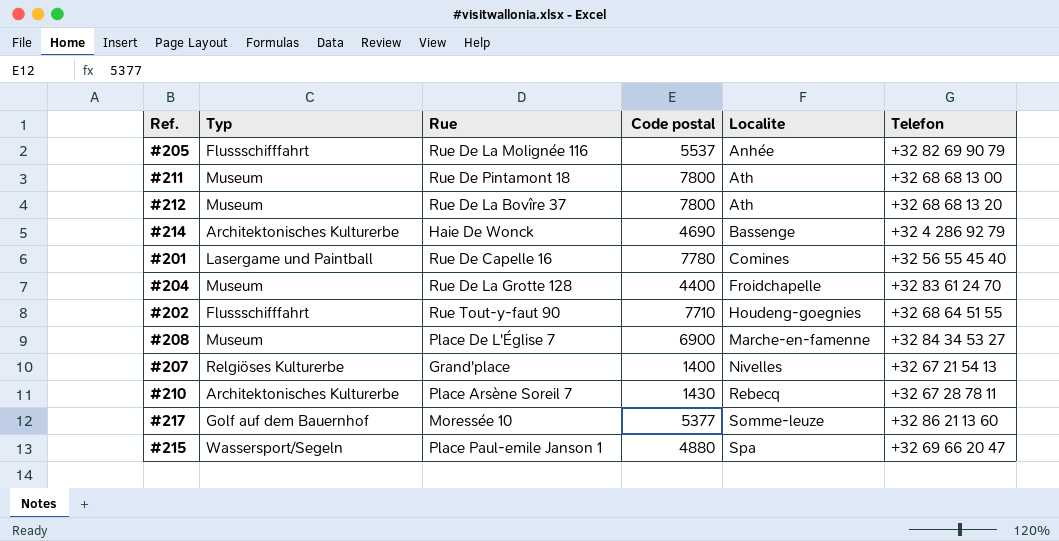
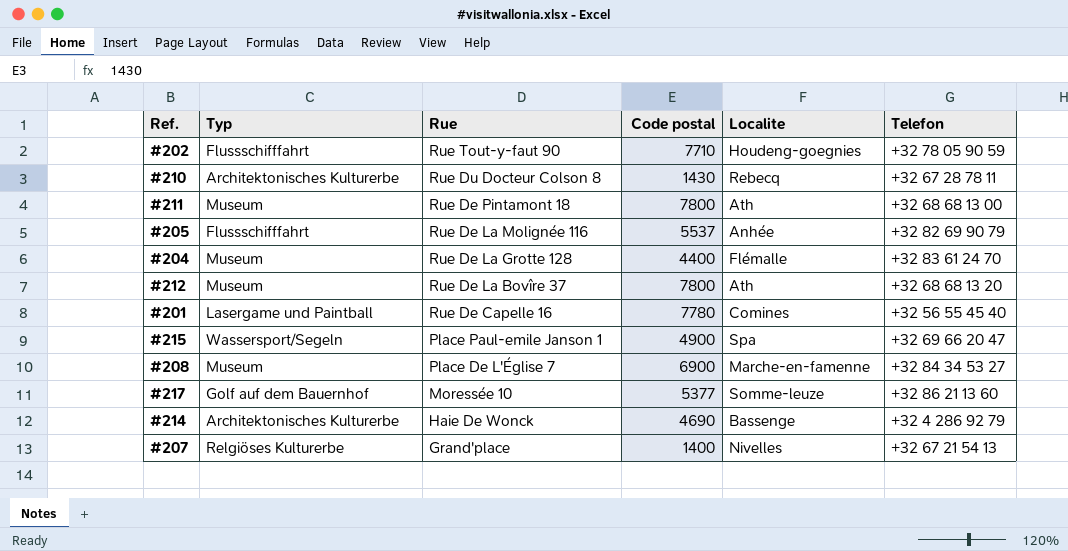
row order: Localite ascending -> Rue descending
#202 | Telefon: +32 68 64 51 55 -> +32 78 05 90 59
#210 | Rue: Place Arsène Soreil 7 -> Rue Du Docteur Colson 8
#204 | Localite: Froidchapelle -> Flémalle
#215 | Code postal: 4880 -> 4900

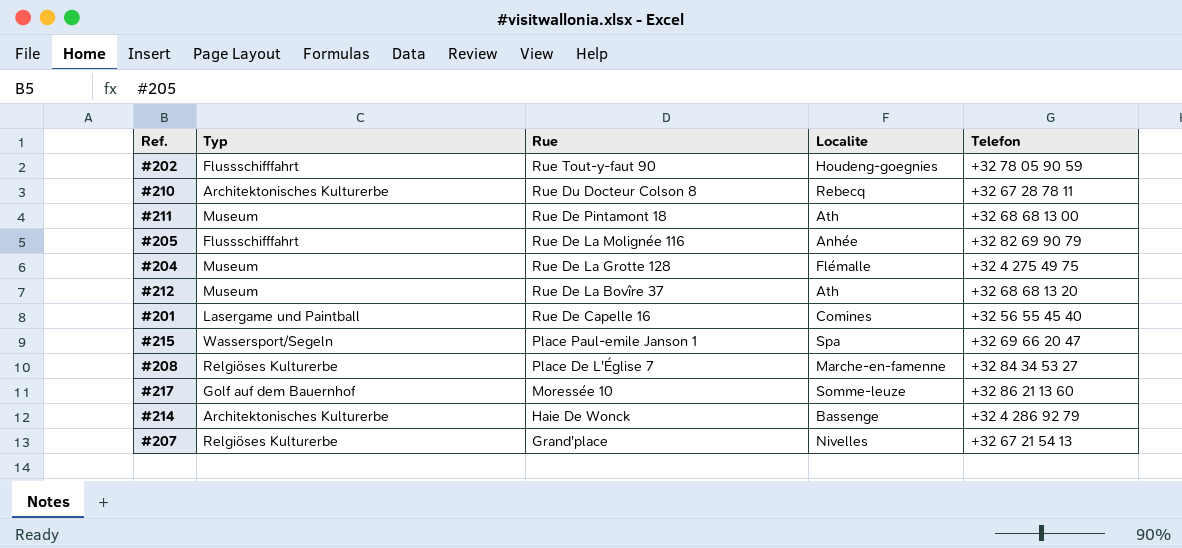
column Code postal | position: 4 -> none
#204 | Telefon: +32 83 61 24 70 -> +32 4 275 49 75
#208 | Typ: Museum -> Relgiöses Kulturerbe

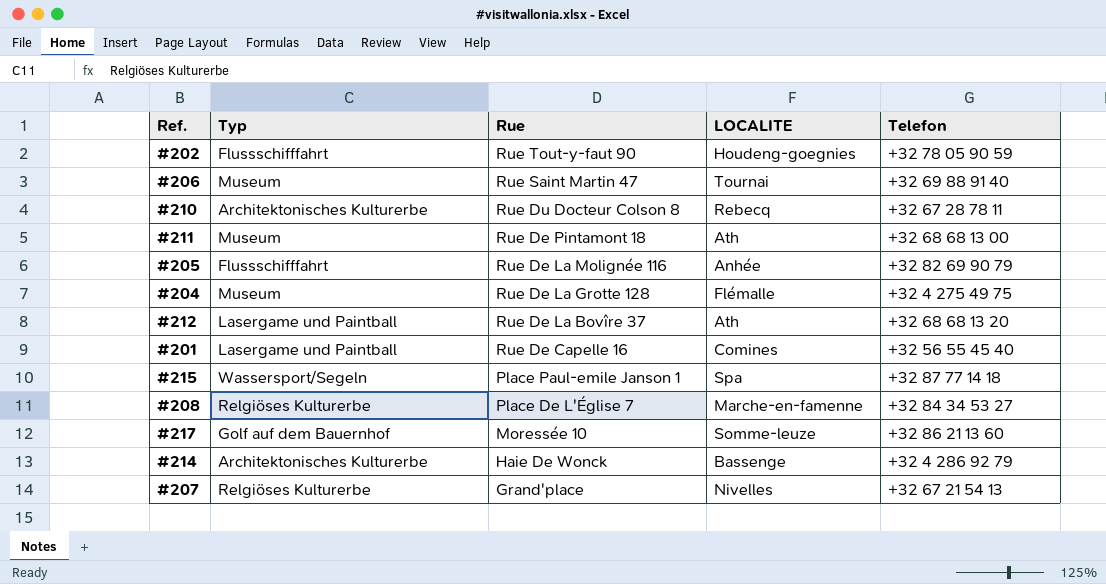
column name: Localite -> LOCALITE
row #206: none -> Museum | Rue Saint Martin 47 | Tournai | +32 69 88 91 40
#212 | Typ: Museum -> Lasergame und Paintball
#215 | Telefon: +32 69 66 20 47 -> +32 87 77 14 18

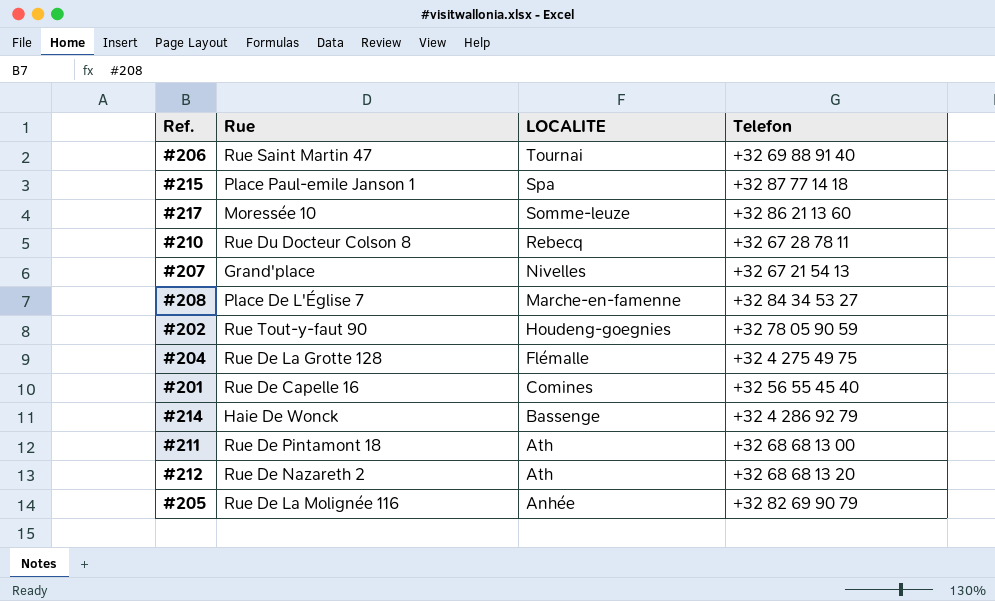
row order: Rue descending -> LOCALITE descending
column Typ | position: 2 -> none
#212 | Rue: Rue De La Bovîre 37 -> Rue De Nazareth 2

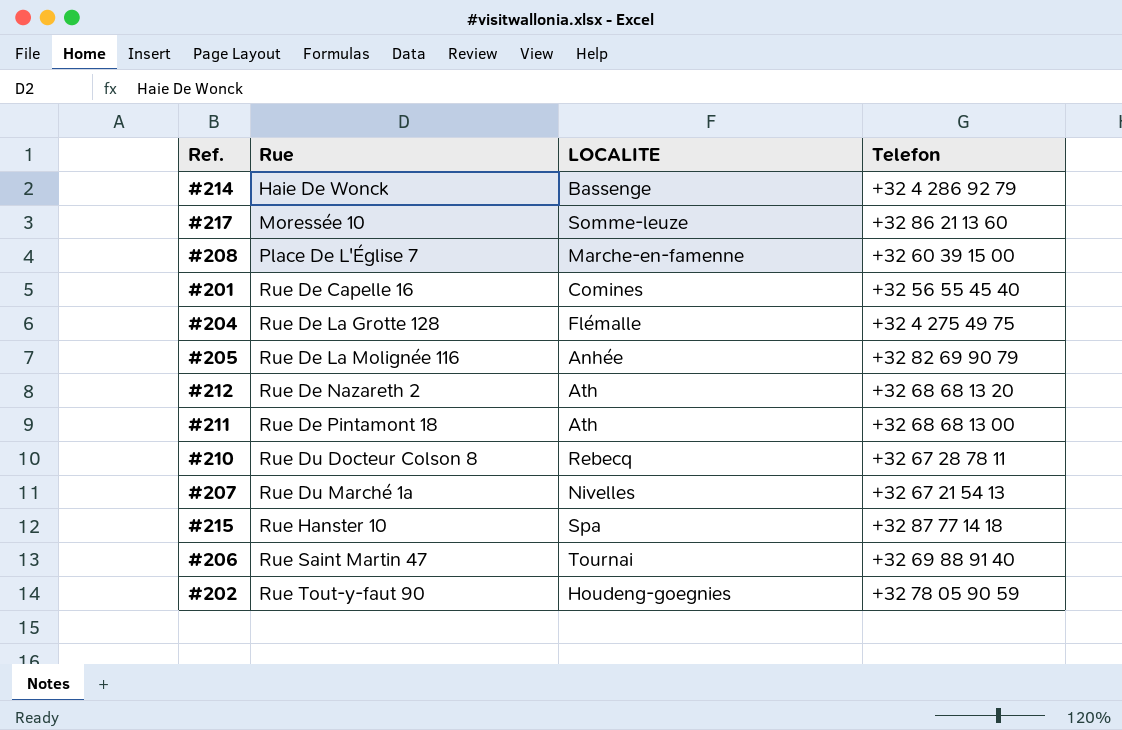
row order: LOCALITE descending -> Rue ascending
#208 | Telefon: +32 84 34 53 27 -> +32 60 39 15 00
#207 | Rue: Grand'place -> Rue Du Marché 1a
#215 | Rue: Place Paul-emile Janson 1 -> Rue Hanster 10

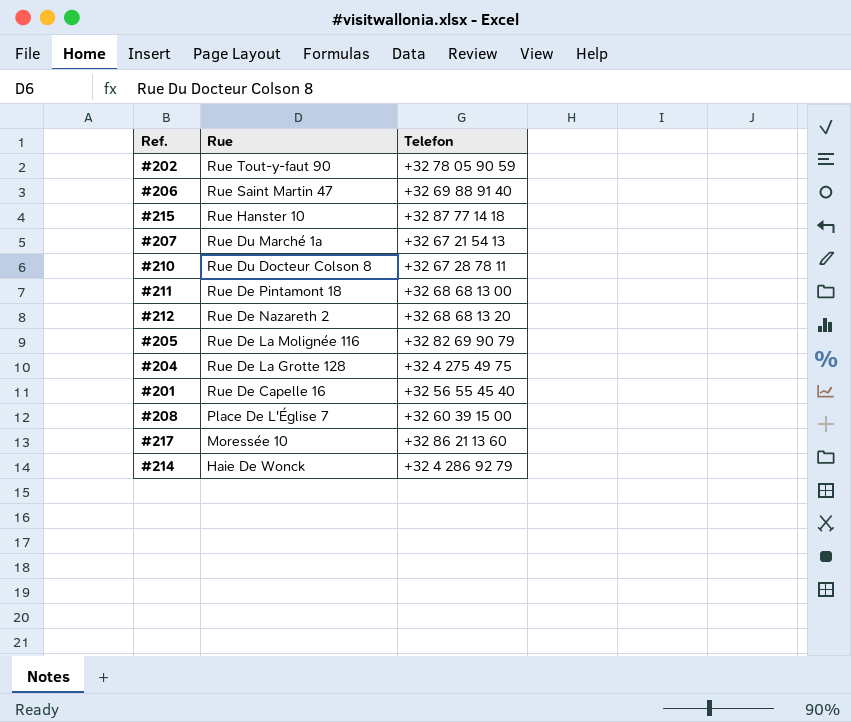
row order: Rue ascending -> Rue descending
column LOCALITE | position: 3 -> none

